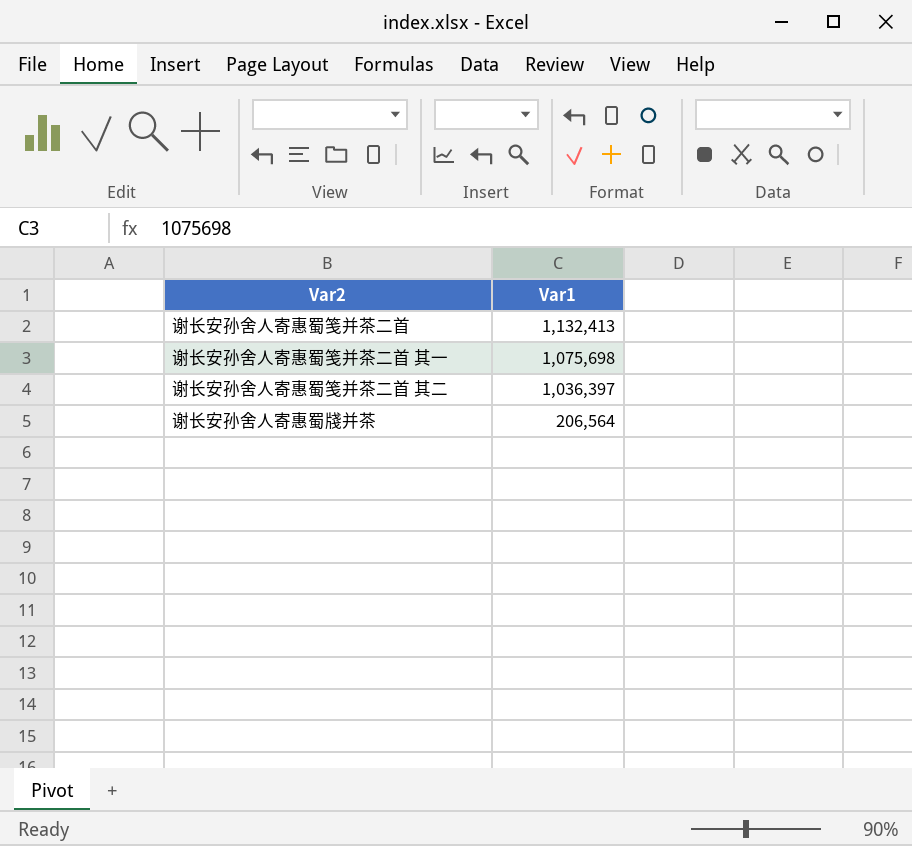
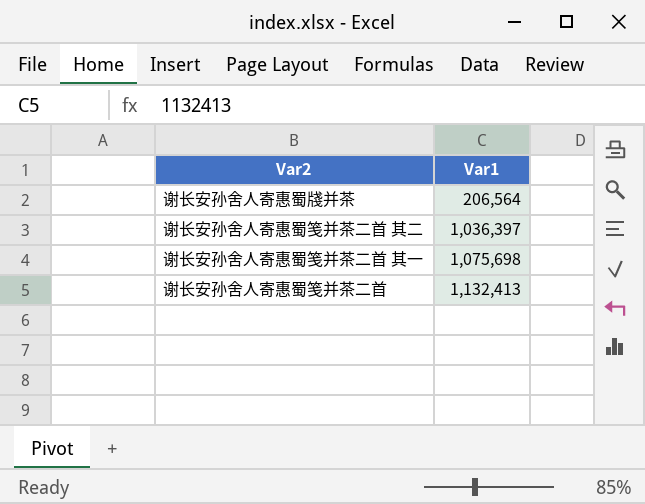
row order: Var1 descending -> Var1 ascending

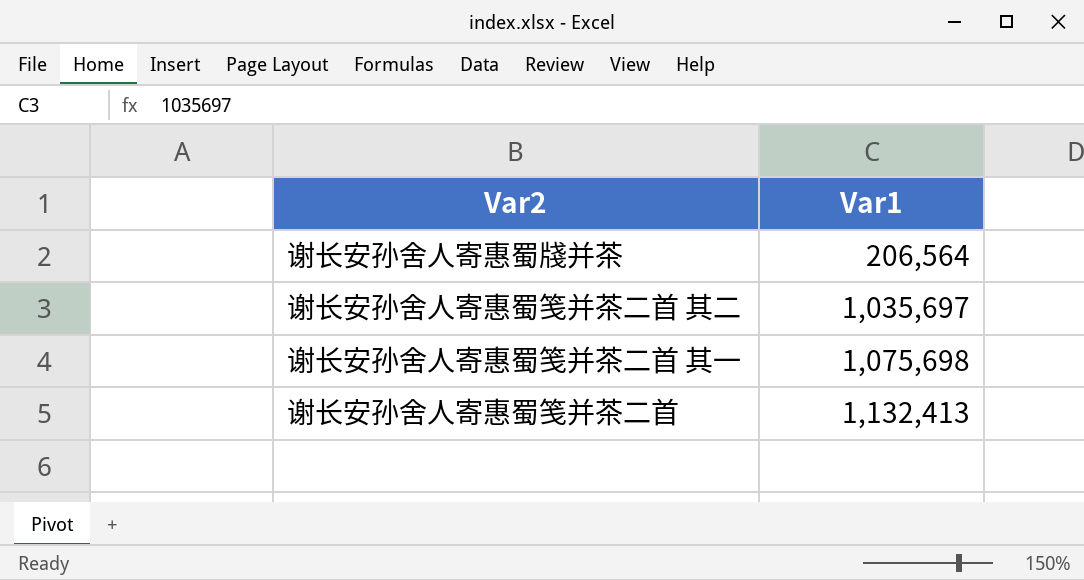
谢长安孙舍人寄惠蜀笺并茶二首 其二 | Var1: 1,036,397 -> 1,035,697

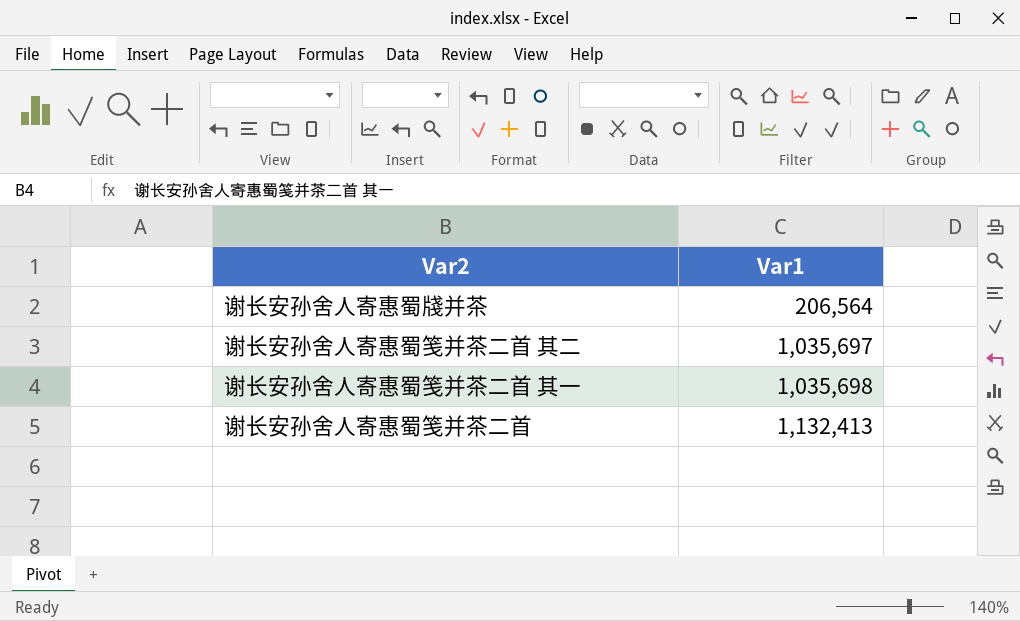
谢长安孙舍人寄惠蜀笺并茶二首 其一 | Var1: 1,075,698 -> 1,035,698

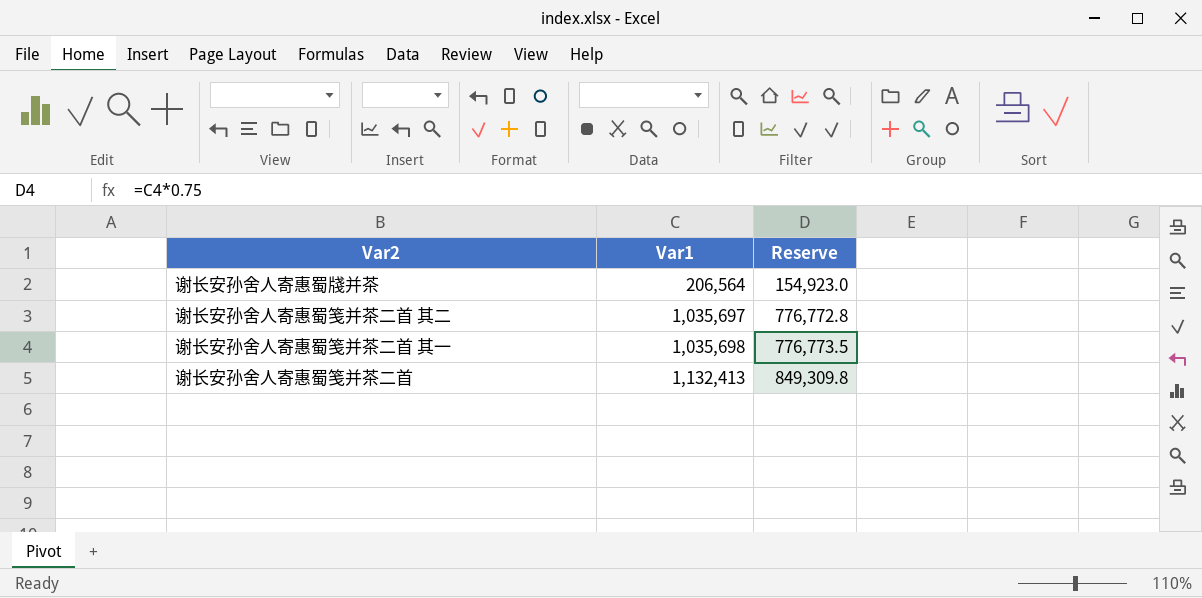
column Reserve | formula: none -> [Var1] * 0.75

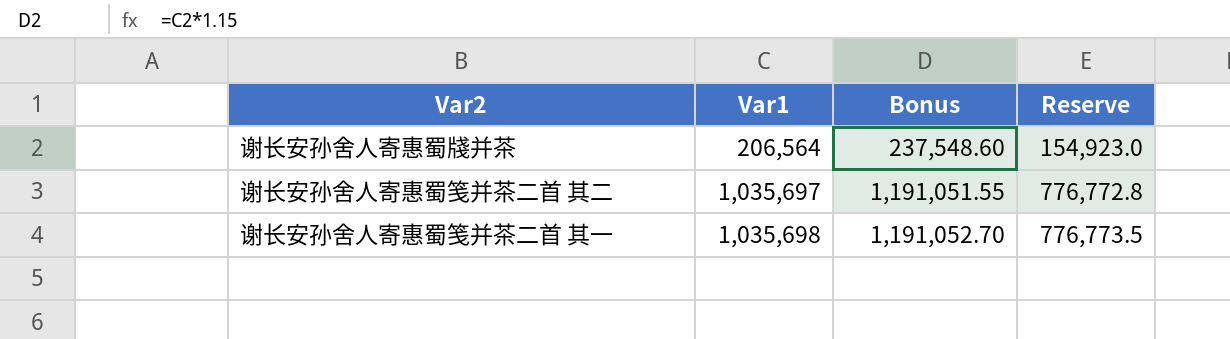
column Bonus | formula: none -> [Var1] * 1.15
row 谢长安孙舍人寄惠蜀笺并茶二首: 1,132,413 | 849,309.8 -> none

